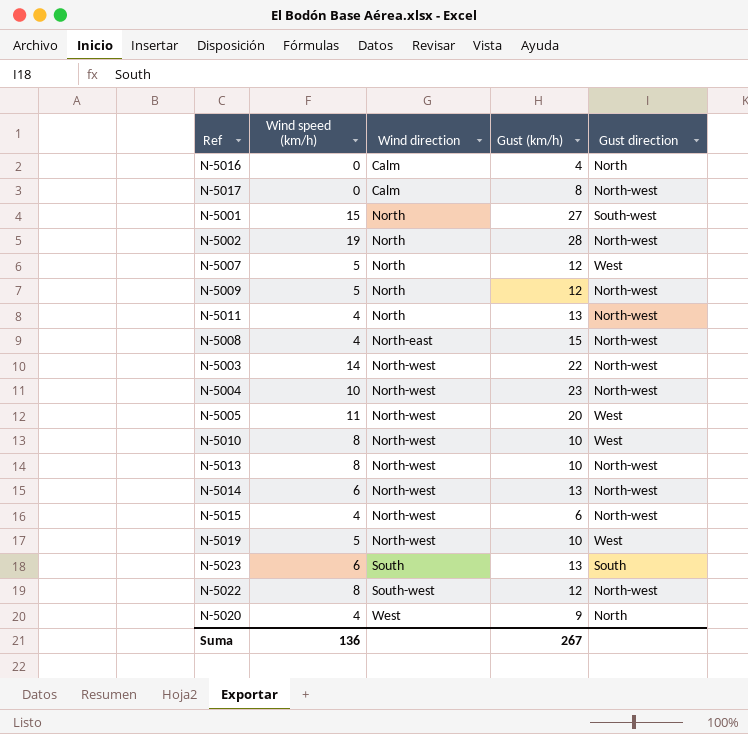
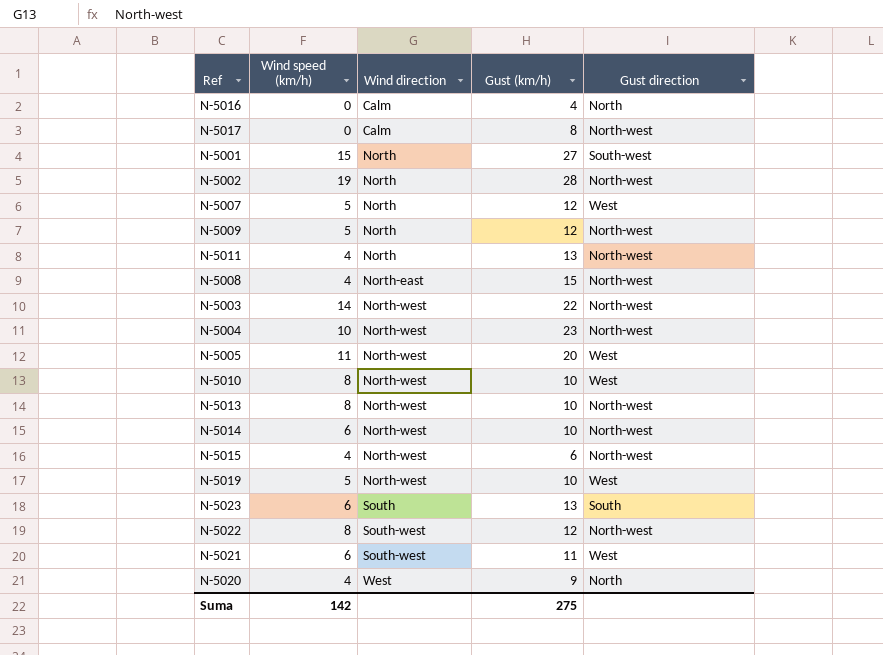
N-5014 | Gust (km/h): 13 -> 10
row N-5021: none -> 6 | South-west | 11 | West
Suma | Wind speed (km/h): 136 -> 142
Suma | Gust (km/h): 267 -> 275

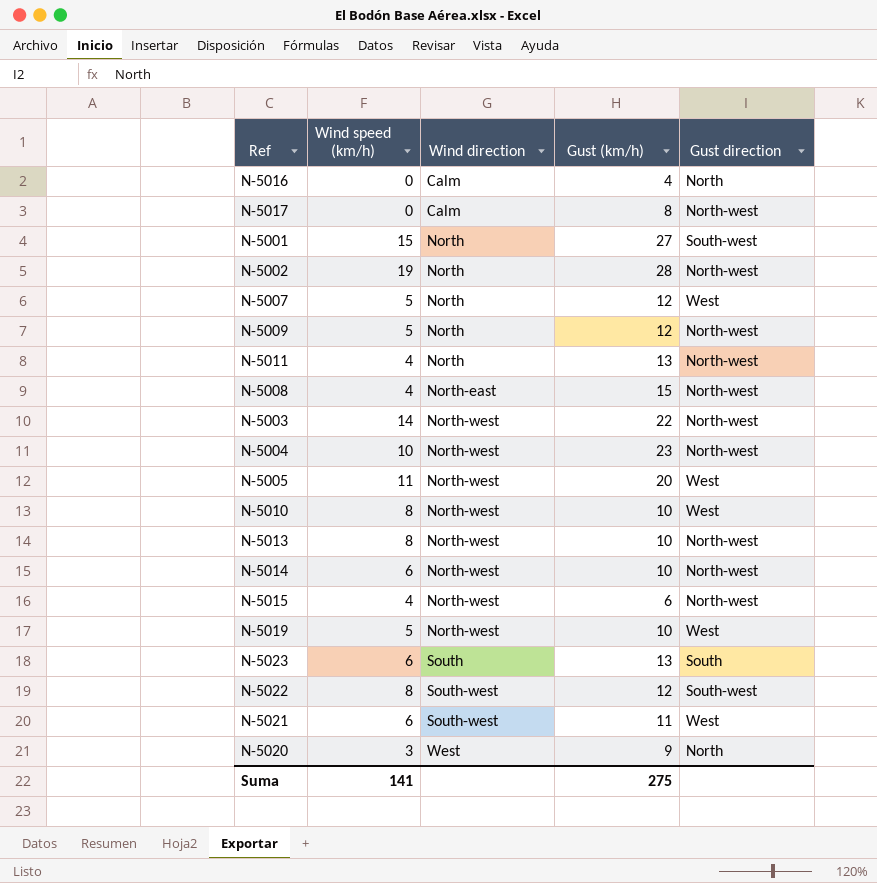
N-5022 | Gust direction: North-west -> South-west
N-5020 | Wind speed (km/h): 4 -> 3
Suma | Wind speed (km/h): 142 -> 141

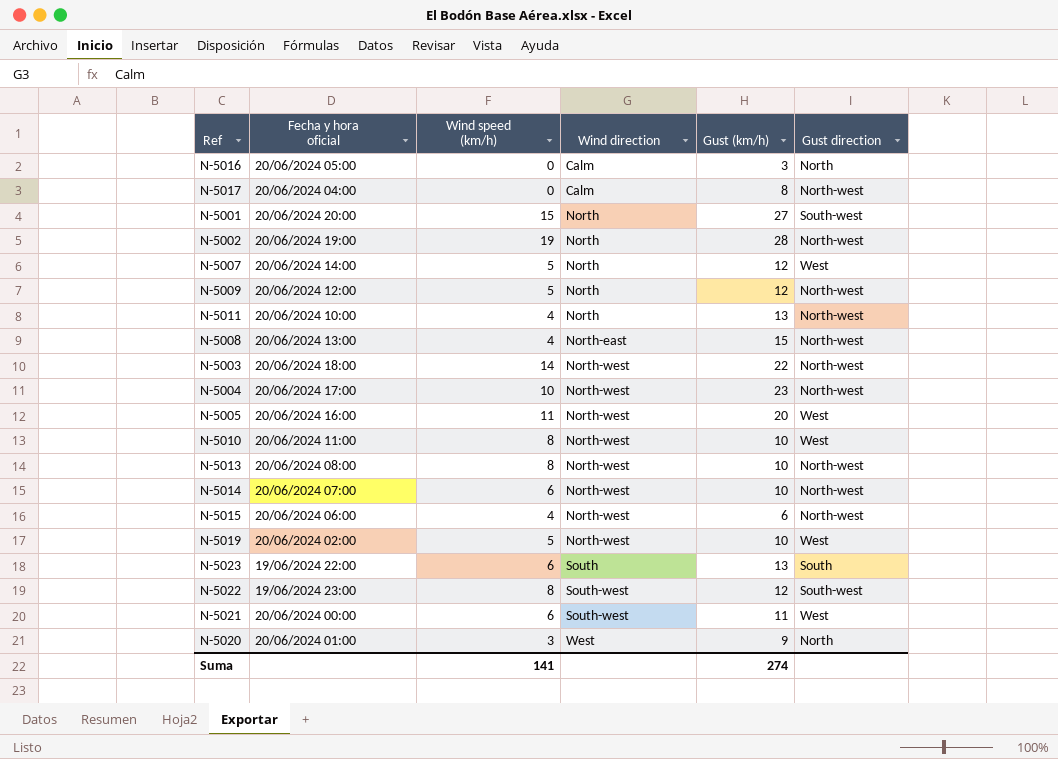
column Fecha y hora oficial | position: none -> 2
N-5016 | Gust (km/h): 4 -> 3
Suma | Gust (km/h): 275 -> 274

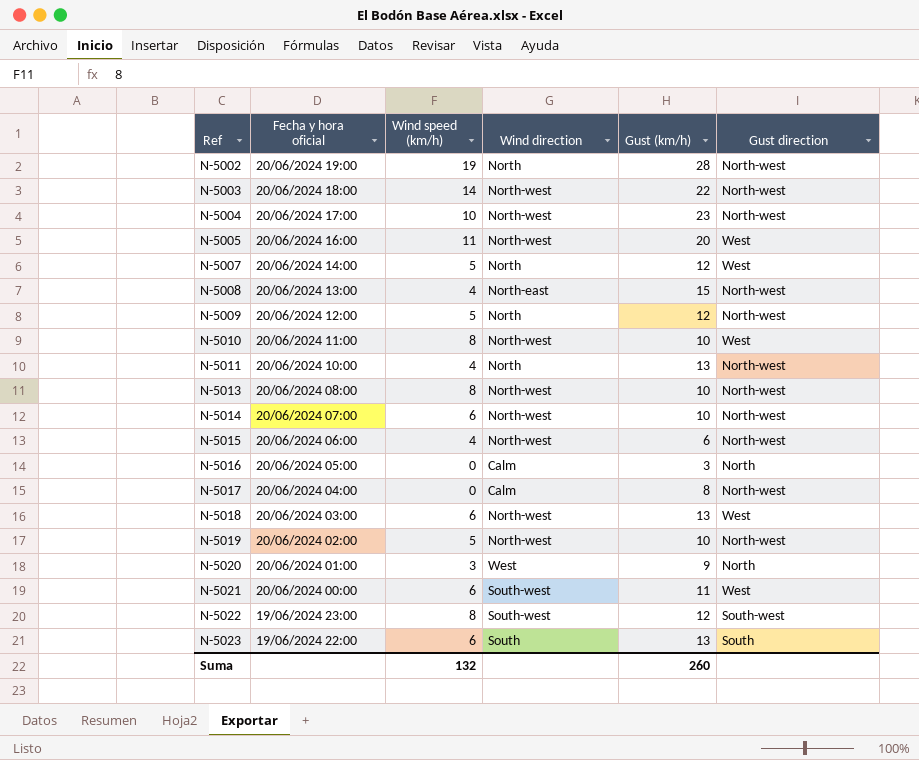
row order: Wind direction ascending -> Ref ascending
row N-5001: 20/06/2024 20:00 | 15 | North | 27 | South-west -> none
row N-5018: none -> 20/06/2024 03:00 | 6 | North-west | 13 | West
N-5019 | Gust direction: West -> North-west
Suma | Wind speed (km/h): 141 -> 132
Suma | Gust (km/h): 274 -> 260

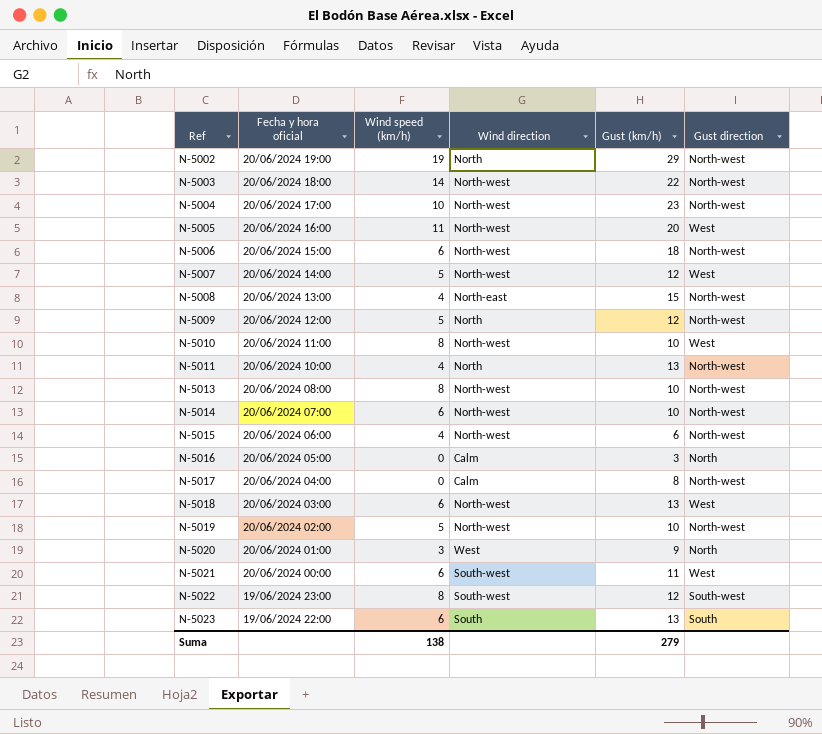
N-5002 | Gust (km/h): 28 -> 29
row N-5006: none -> 20/06/2024 15:00 | 6 | North-west | 18 | North-west
N-5007 | Wind direction: North -> North-west
Suma | Wind speed (km/h): 132 -> 138
Suma | Gust (km/h): 260 -> 279

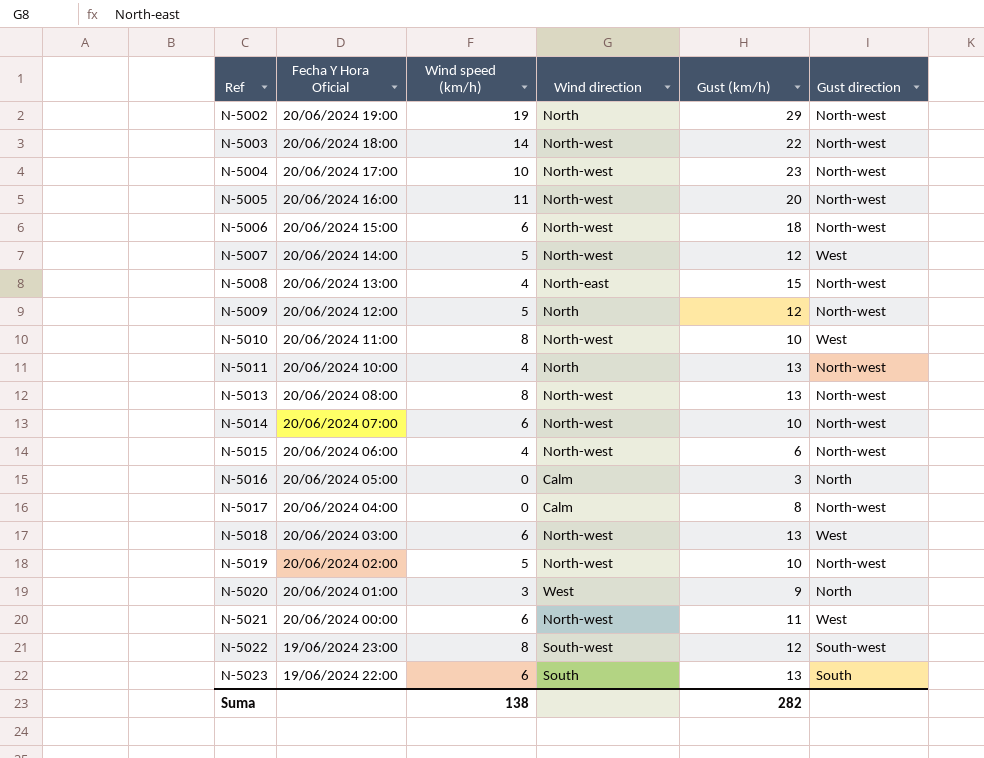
column name: Fecha y hora oficial -> Fecha Y Hora Oficial
N-5005 | Gust direction: West -> North-west
N-5013 | Gust (km/h): 10 -> 13
N-5021 | Wind direction: South-west -> North-west
Suma | Gust (km/h): 279 -> 282

